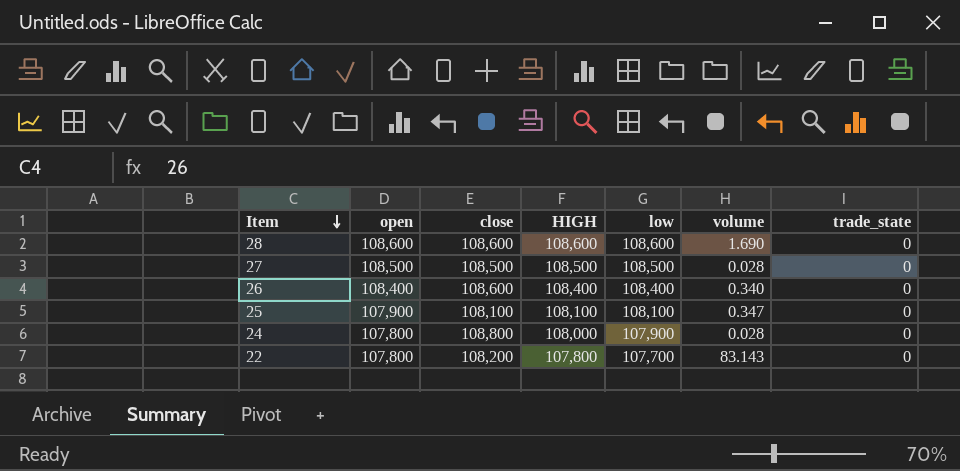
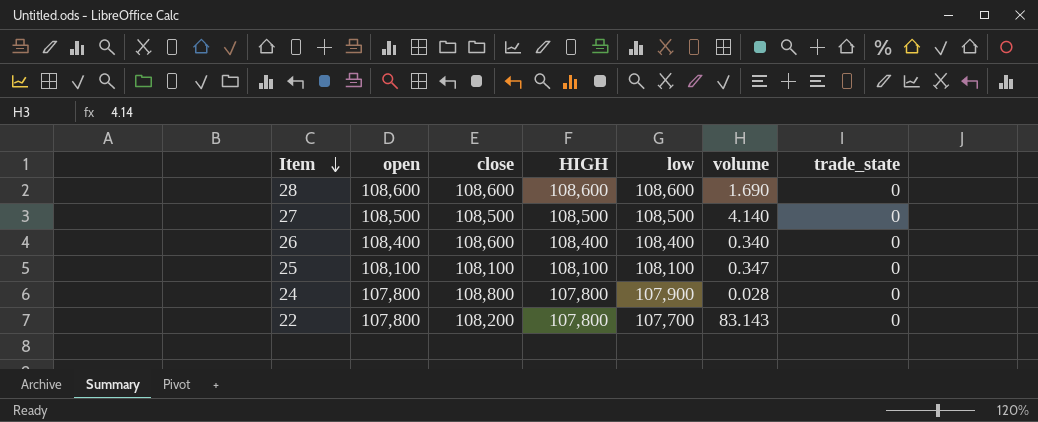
27 | volume: 0.028 -> 4.140
25 | open: 107,900 -> 108,100
24 | HIGH: 108,000 -> 107,800

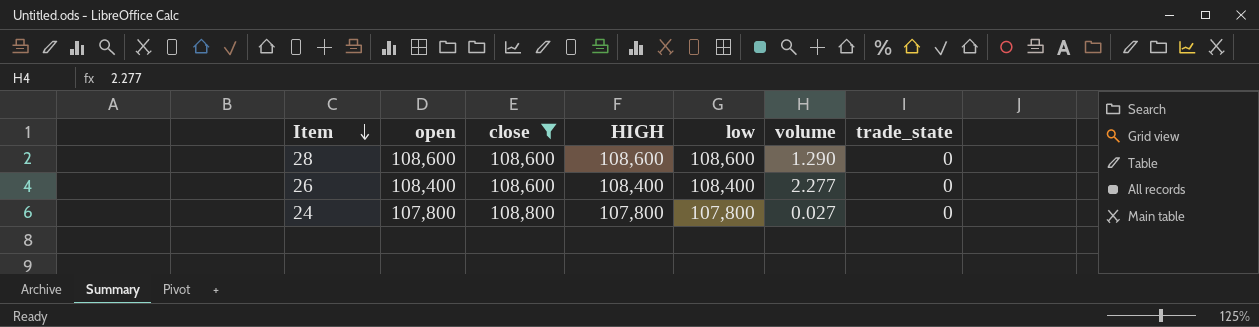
filter: none -> close >= 108,600
28 | volume: 1.690 -> 1.290
26 | volume: 0.340 -> 2.277
24 | low: 107,900 -> 107,800
24 | volume: 0.028 -> 0.027

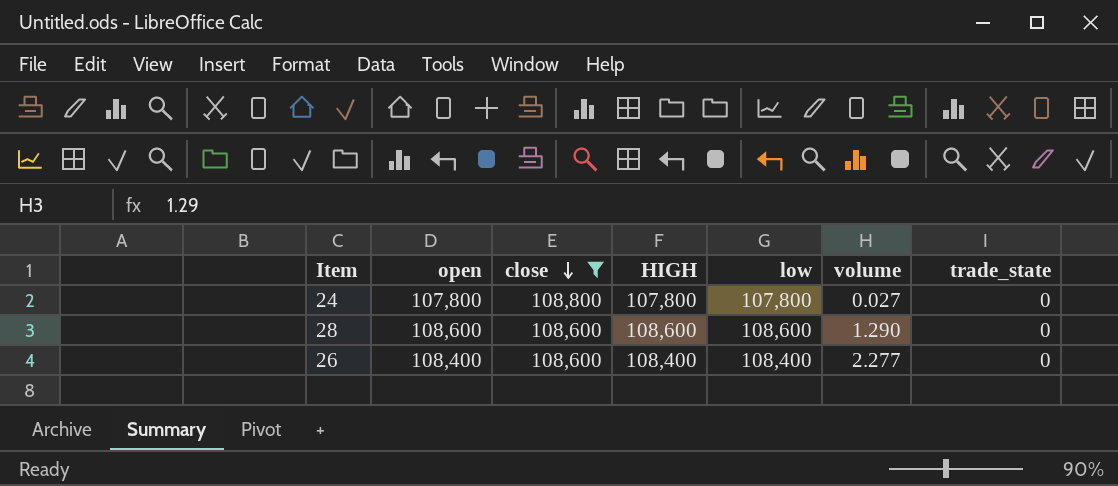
row order: Item descending -> close descending

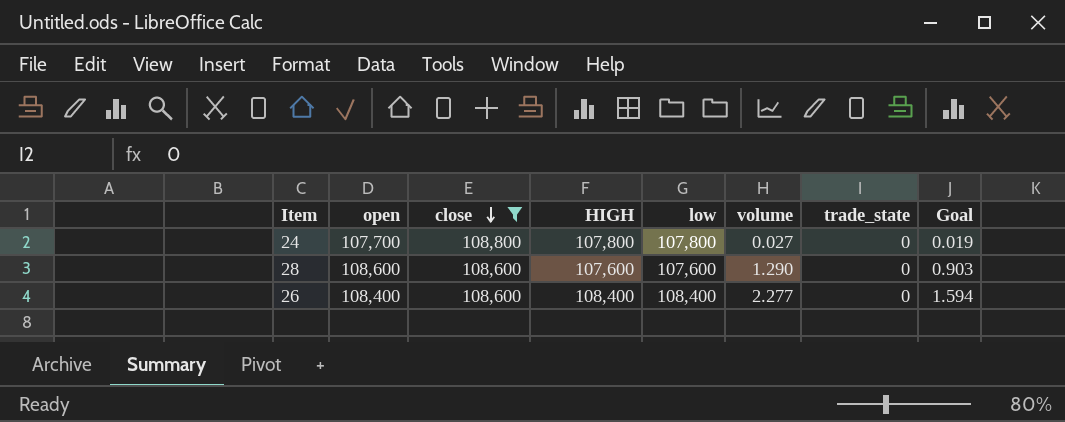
column Goal | formula: none -> [volume] * 0.7
24 | open: 107,800 -> 107,700
28 | HIGH: 108,600 -> 107,600
28 | low: 108,600 -> 107,600

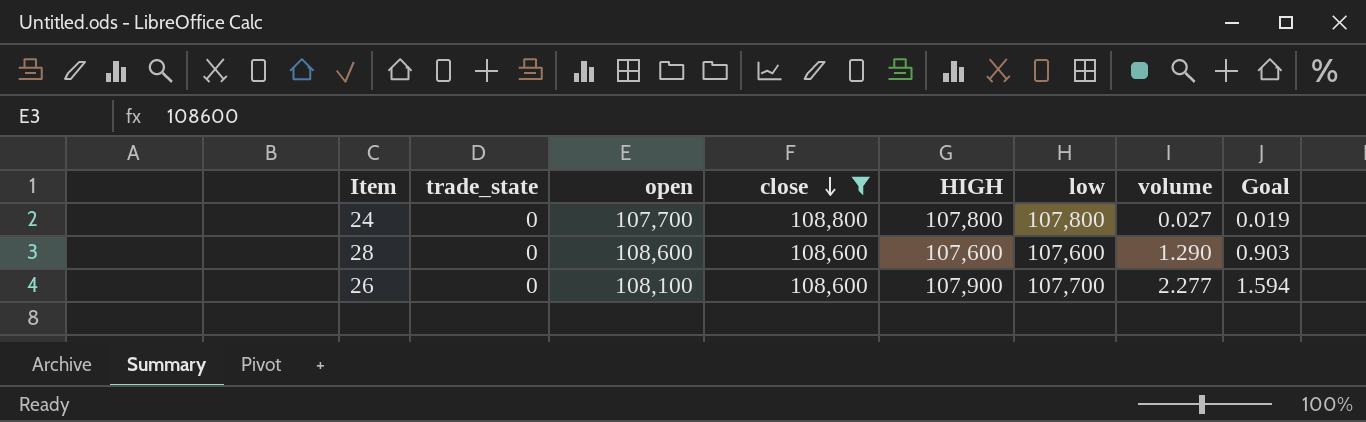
column trade_state | position: 7 -> 2
26 | open: 108,400 -> 108,100
26 | HIGH: 108,400 -> 107,900
26 | low: 108,400 -> 107,700

